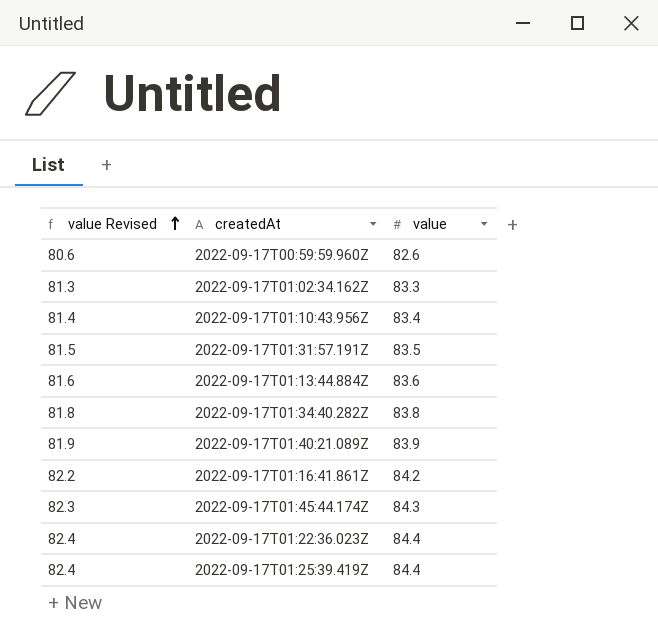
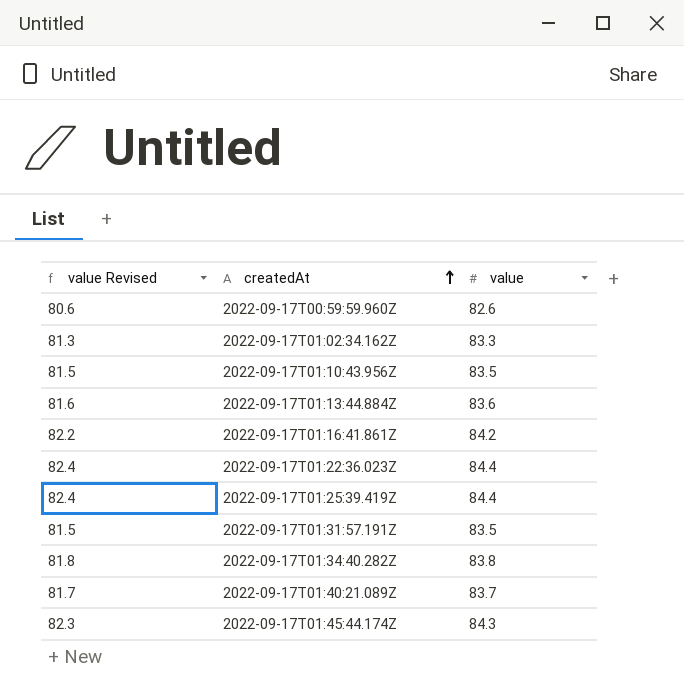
row order: value Revised ascending -> createdAt ascending
2022-09-17T01:10:43.956Z | value Revised: 81.4 -> 81.5
2022-09-17T01:10:43.956Z | value: 83.4 -> 83.5
2022-09-17T01:40:21.089Z | value Revised: 81.9 -> 81.7
2022-09-17T01:40:21.089Z | value: 83.9 -> 83.7

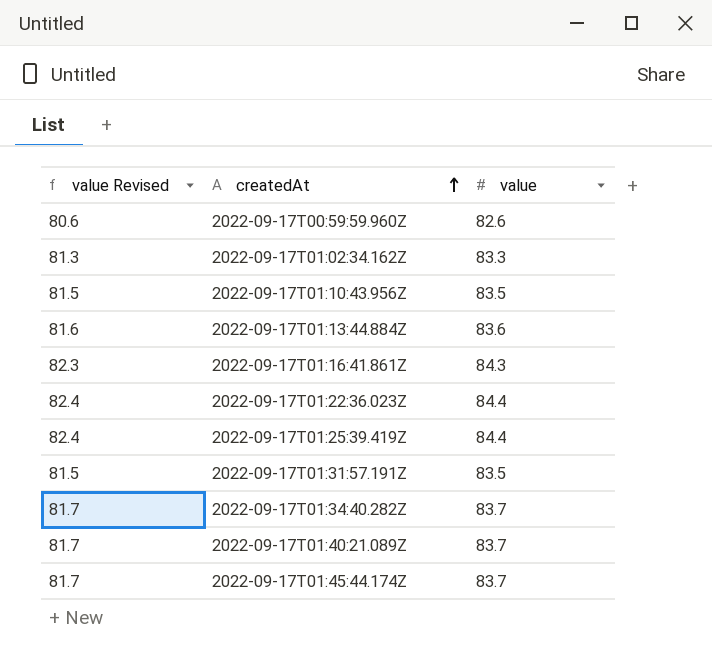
2022-09-17T01:16:41.861Z | value Revised: 82.2 -> 82.3
2022-09-17T01:16:41.861Z | value: 84.2 -> 84.3
2022-09-17T01:34:40.282Z | value Revised: 81.8 -> 81.7
2022-09-17T01:34:40.282Z | value: 83.8 -> 83.7
2022-09-17T01:45:44.174Z | value Revised: 82.3 -> 81.7
2022-09-17T01:45:44.174Z | value: 84.3 -> 83.7

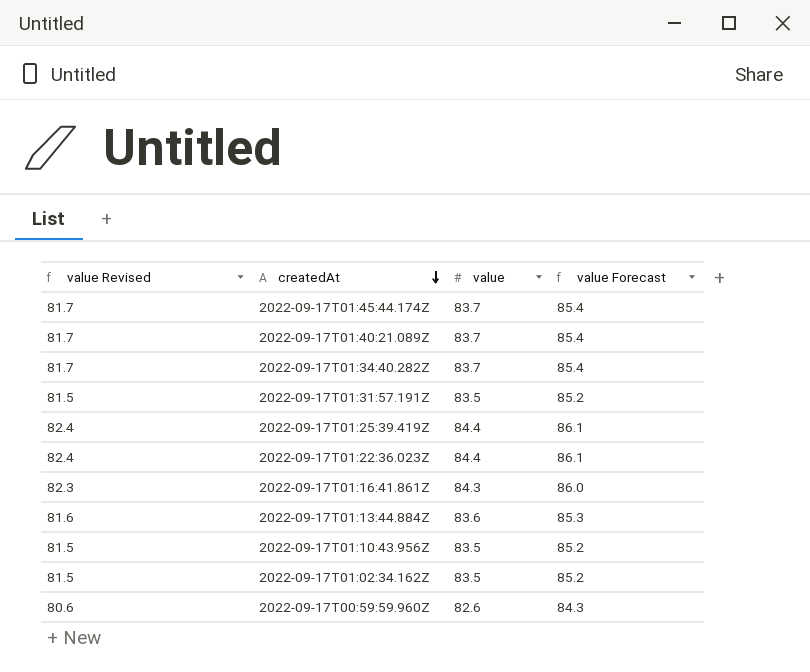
row order: createdAt ascending -> createdAt descending
column value Forecast | formula: none -> [value] * 1.02
2022-09-17T01:02:34.162Z | value Revised: 81.3 -> 81.5
2022-09-17T01:02:34.162Z | value: 83.3 -> 83.5

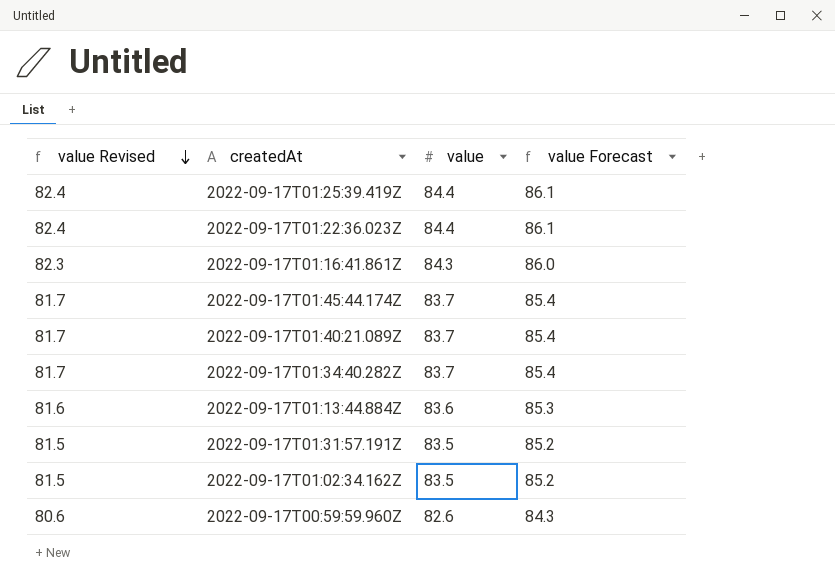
row order: createdAt descending -> value Revised descending
row 2022-09-17T01:10:43.956Z: 81.5 | 83.5 | 85.2 -> none

